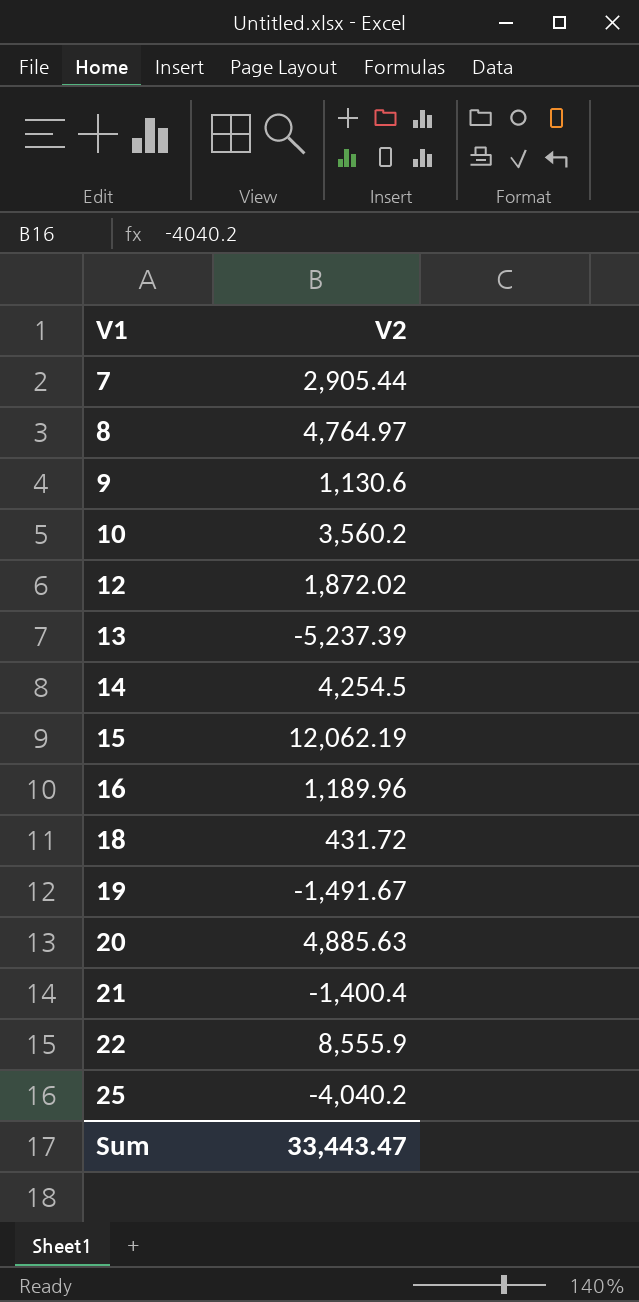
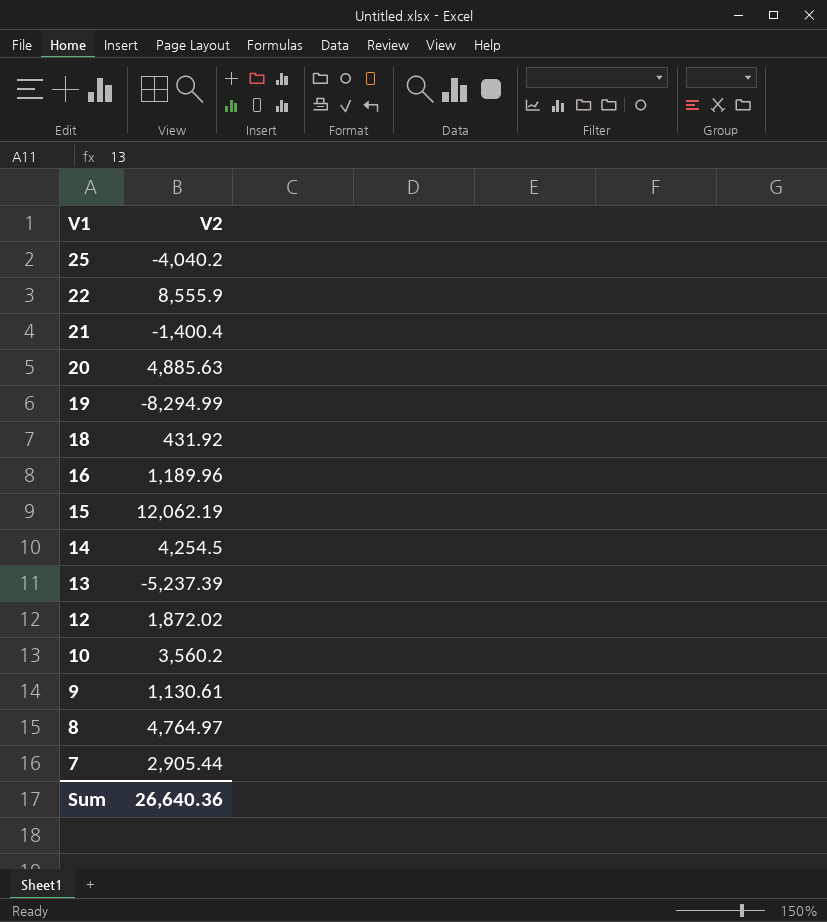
row order: V1 ascending -> V1 descending
19 | V2: -1,491.67 -> -8,294.99
18 | V2: 431.72 -> 431.92
9 | V2: 1,130.6 -> 1,130.61
Sum | V2: 33,443.47 -> 26,640.36

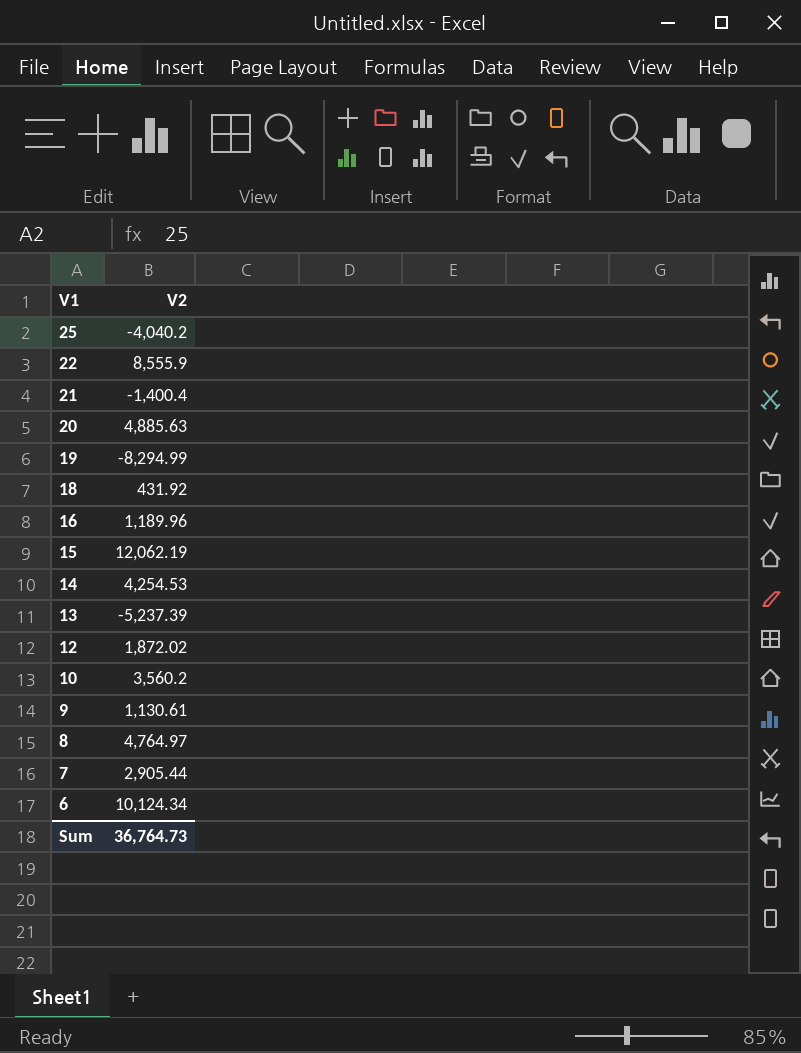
14 | V2: 4,254.5 -> 4,254.53
row 6: none -> 10,124.34
Sum | V2: 26,640.36 -> 36,764.73

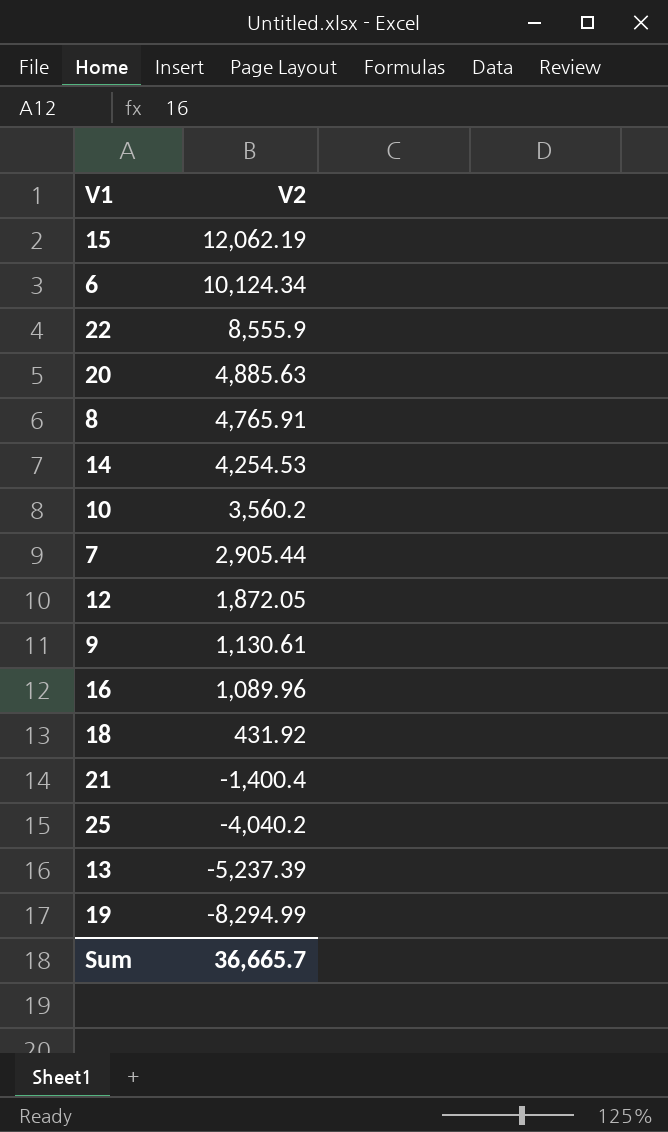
row order: V1 descending -> V2 descending
8 | V2: 4,764.97 -> 4,765.91
12 | V2: 1,872.02 -> 1,872.05
16 | V2: 1,189.96 -> 1,089.96
Sum | V2: 36,764.73 -> 36,665.7

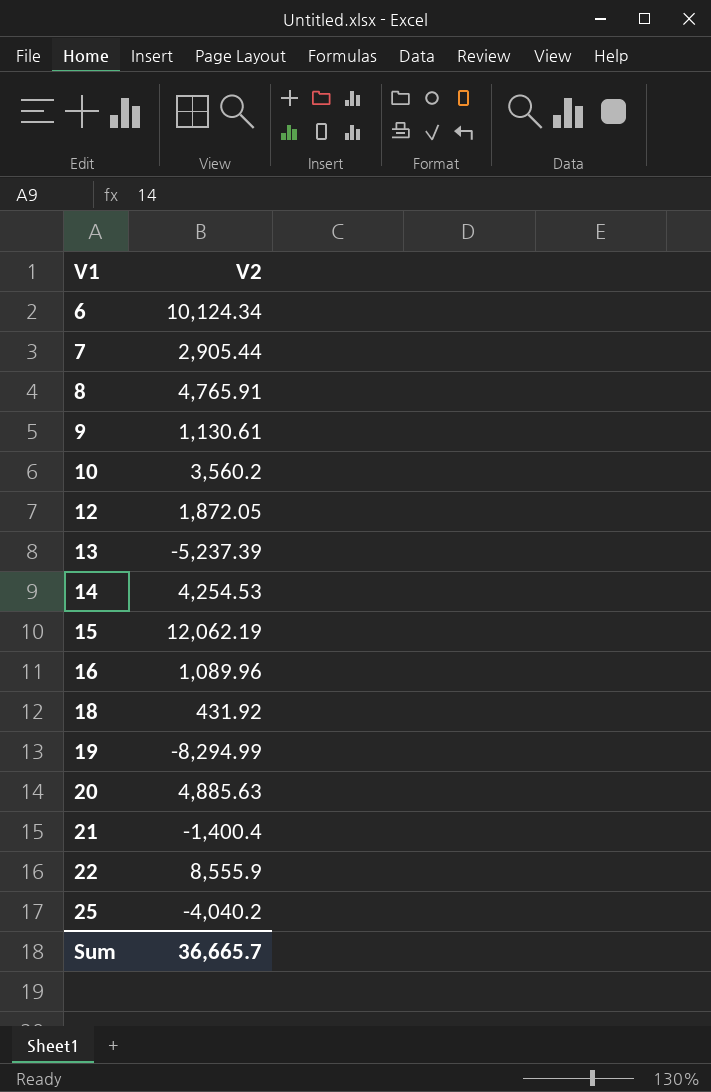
row order: V2 descending -> V1 ascending

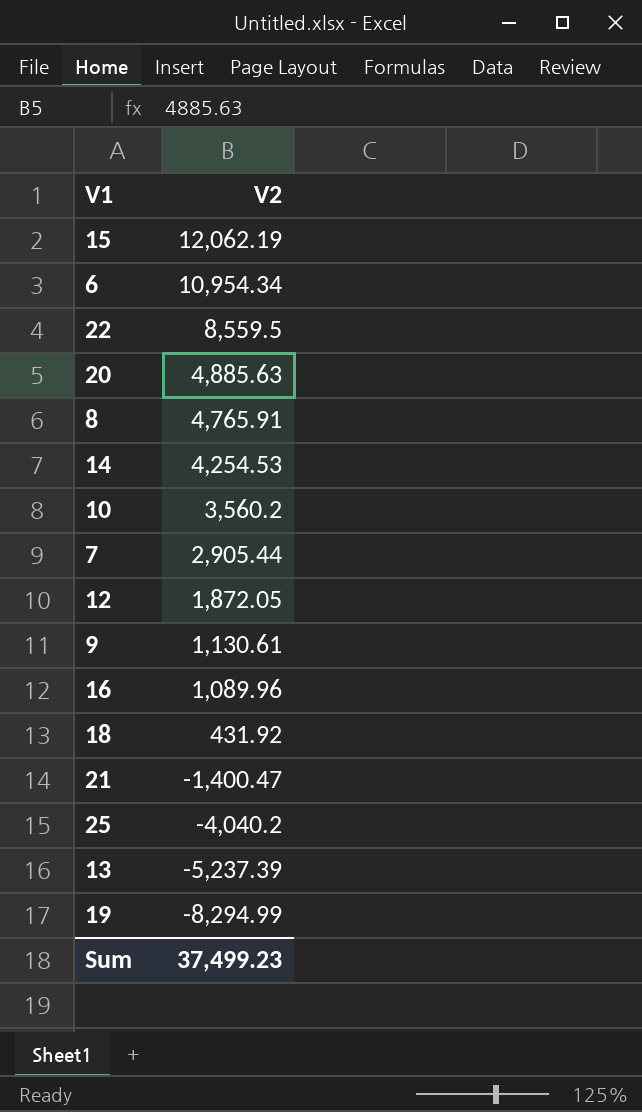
row order: V1 ascending -> V2 descending
6 | V2: 10,124.34 -> 10,954.34
22 | V2: 8,555.9 -> 8,559.5
21 | V2: -1,400.4 -> -1,400.47
Sum | V2: 36,665.7 -> 37,499.23

